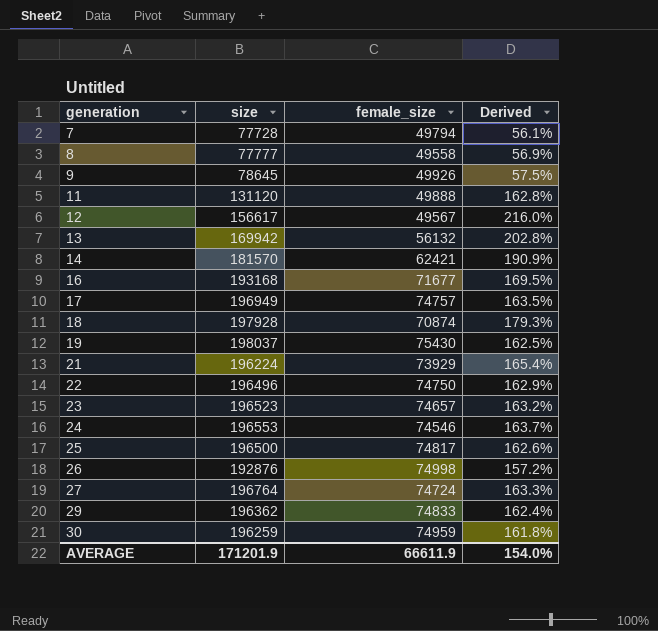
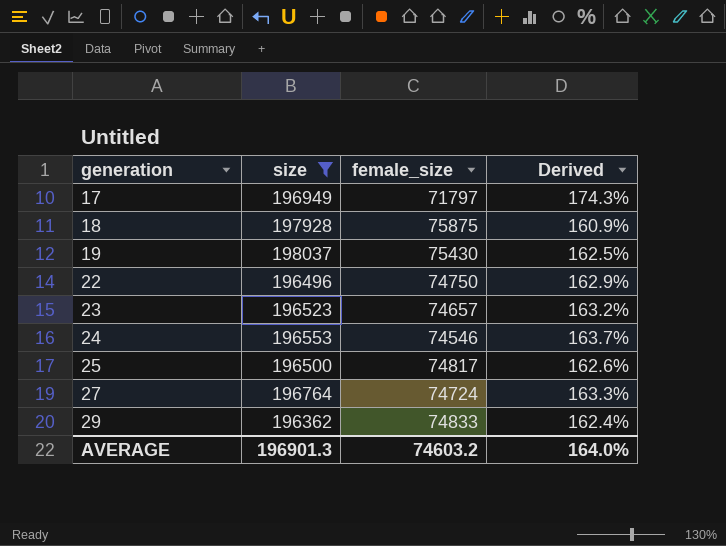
filter: none -> size >= 196362
17 | female_size: 74757 -> 71797
17 | Derived: 163.5% -> 174.3%
18 | female_size: 70874 -> 75875
18 | Derived: 179.3% -> 160.9%
AVERAGE | size: 171201.9 -> 196901.3
AVERAGE | female_size: 66611.9 -> 74603.2
AVERAGE | Derived: 154.0% -> 164.0%

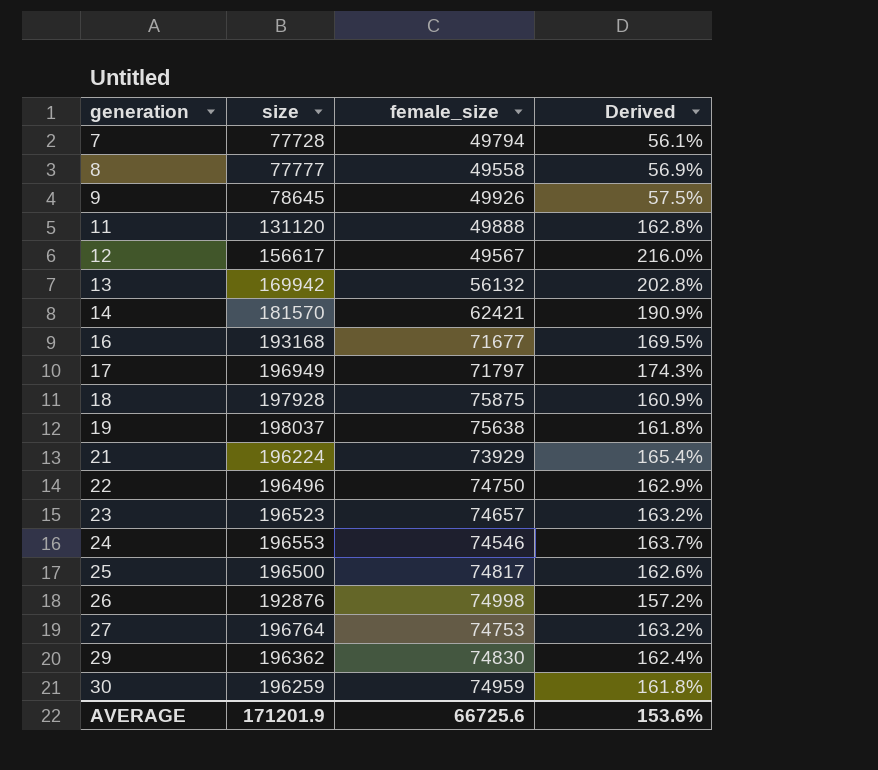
filter: size >= 196362 -> none
19 | female_size: 75430 -> 75638
19 | Derived: 162.5% -> 161.8%
27 | female_size: 74724 -> 74753
27 | Derived: 163.3% -> 163.2%
29 | female_size: 74833 -> 74830
AVERAGE | size: 196901.3 -> 171201.9
AVERAGE | female_size: 74603.2 -> 66725.6
AVERAGE | Derived: 164.0% -> 153.6%

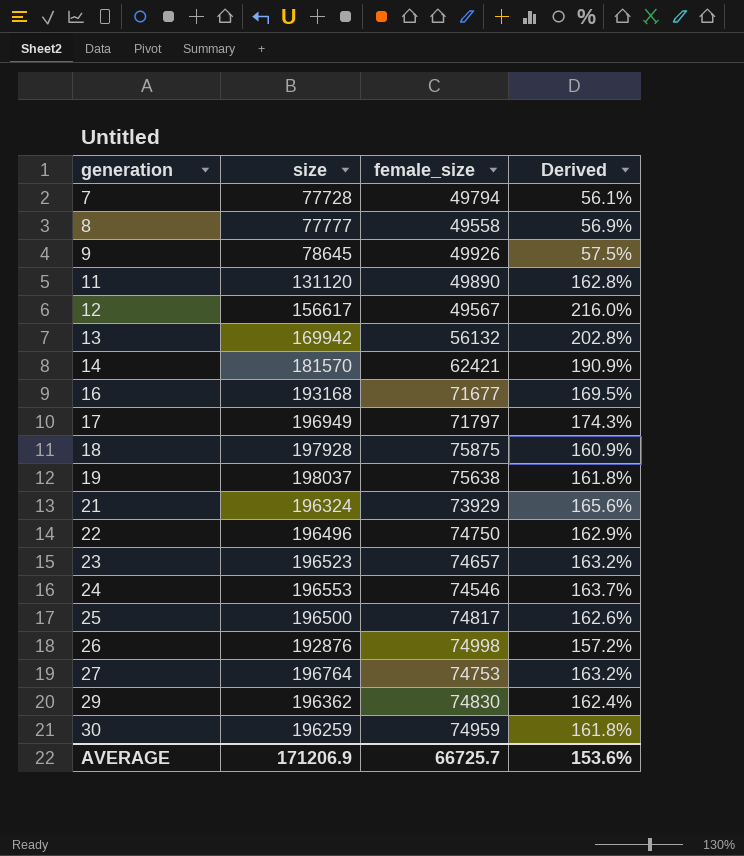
11 | female_size: 49888 -> 49890
21 | size: 196224 -> 196324
21 | Derived: 165.4% -> 165.6%
AVERAGE | size: 171201.9 -> 171206.9
AVERAGE | female_size: 66725.6 -> 66725.7

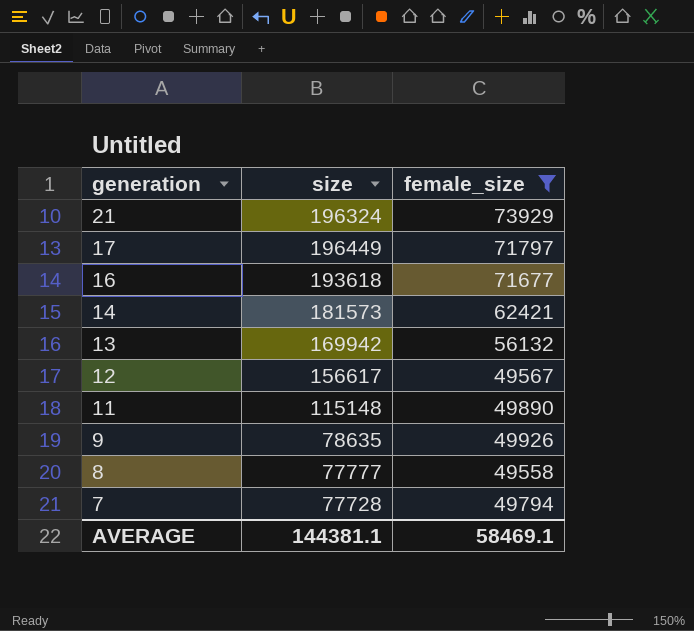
filter: none -> female_size <= 73929
row order: generation ascending -> generation descending
column Derived | formula: ([size] - [female_size]) / [female_size] -> none
17 | size: 196949 -> 196449
16 | size: 193168 -> 193618
14 | size: 181570 -> 181573
11 | size: 131120 -> 115148
9 | size: 78645 -> 78635
AVERAGE | size: 171206.9 -> 144381.1
AVERAGE | female_size: 66725.7 -> 58469.1

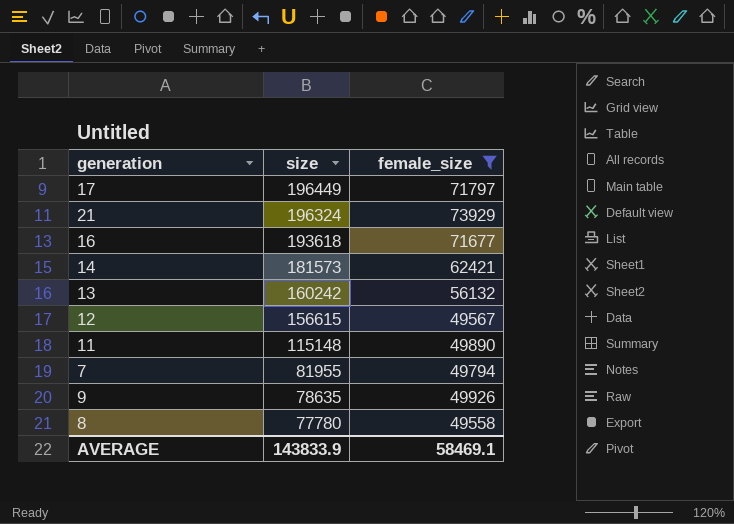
row order: generation descending -> size descending
13 | size: 169942 -> 160242
12 | size: 156617 -> 156615
7 | size: 77728 -> 81955
8 | size: 77777 -> 77780
AVERAGE | size: 144381.1 -> 143833.9

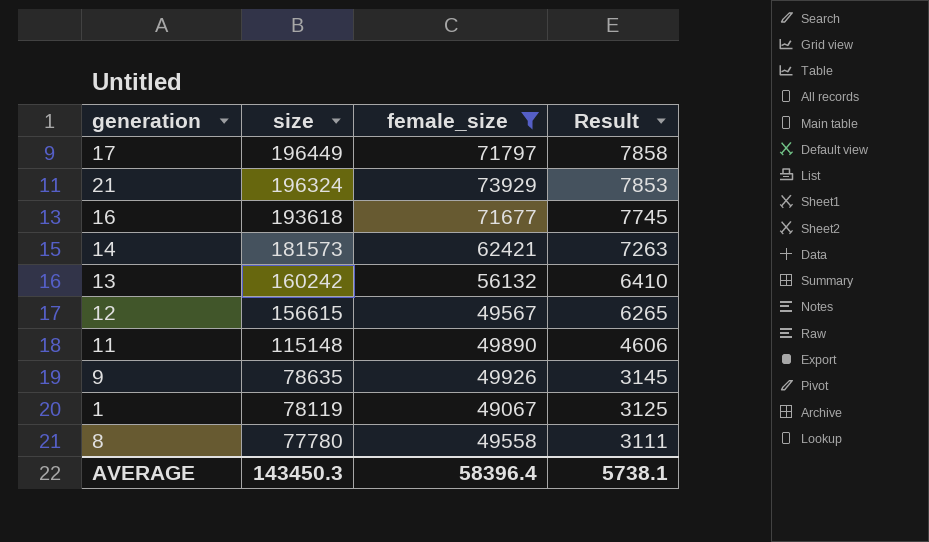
column Result | formula: none -> [size] * 0.04
row 7: 81955 | 49794 -> none
row 1: none -> 78119 | 49067 | 3125
AVERAGE | size: 143833.9 -> 143450.3
AVERAGE | female_size: 58469.1 -> 58396.4

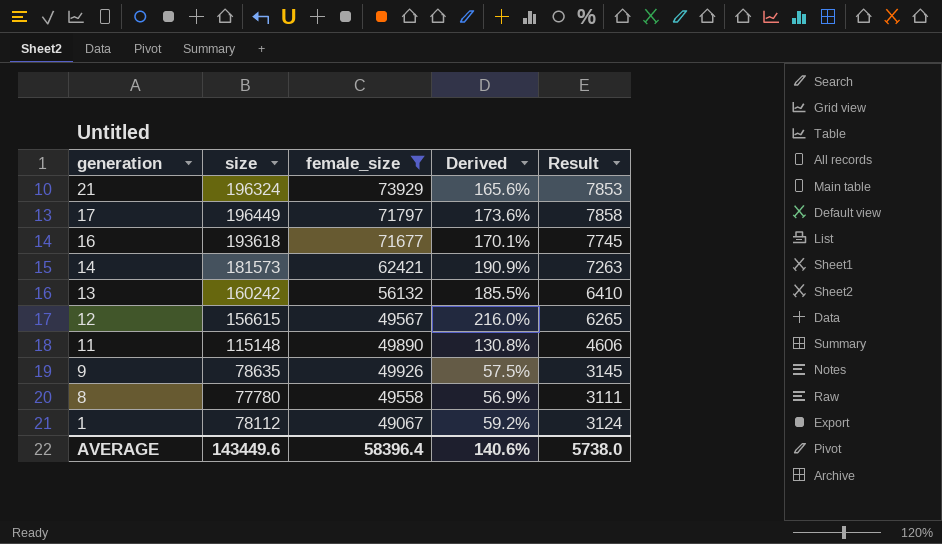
row order: size descending -> generation descending
column Derived | formula: none -> ([size] - [female_size]) / [female_size]
1 | size: 78119 -> 78112
1 | Result: 3125 -> 3124
AVERAGE | size: 143450.3 -> 143449.6
AVERAGE | Result: 5738.1 -> 5738.0

